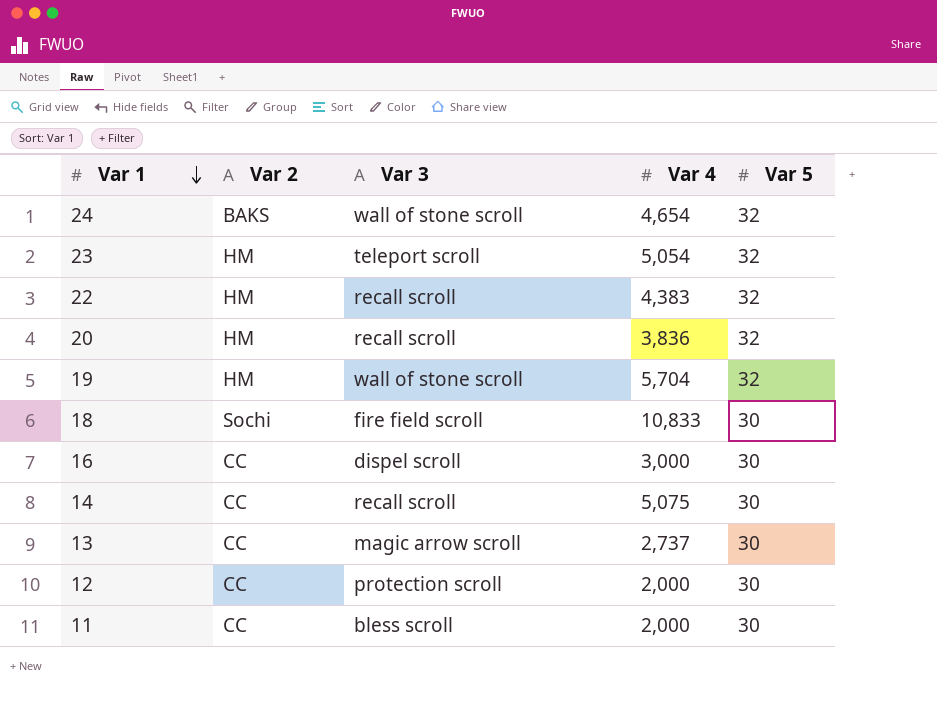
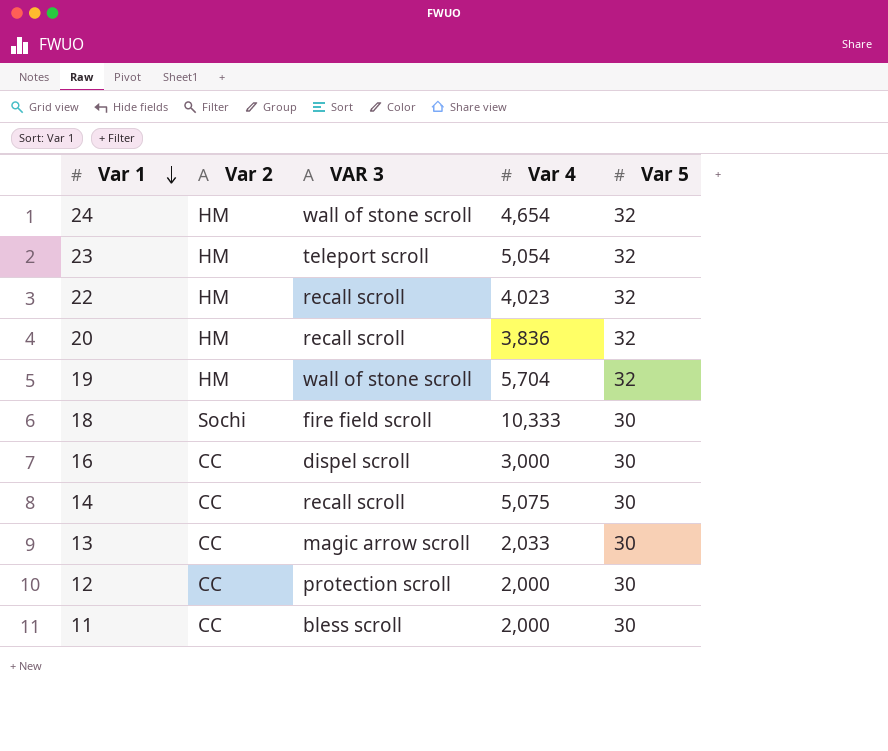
column name: Var 3 -> VAR 3
24 | Var 2: BAKS -> HM
22 | Var 4: 4,383 -> 4,023
18 | Var 4: 10,833 -> 10,333
13 | Var 4: 2,737 -> 2,033

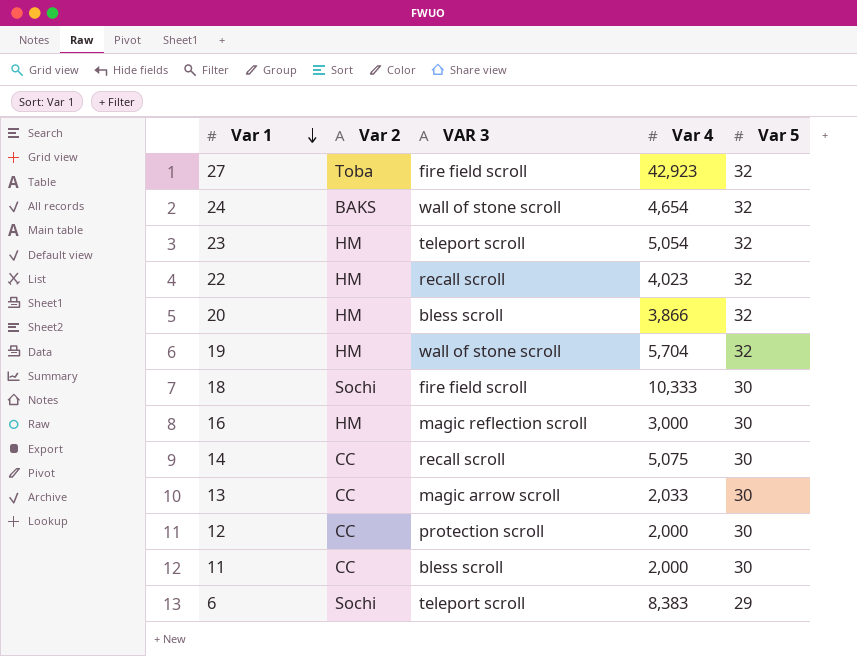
row 27: none -> Toba | fire field scroll | 42,923 | 32
24 | Var 2: HM -> BAKS
20 | VAR 3: recall scroll -> bless scroll
20 | Var 4: 3,836 -> 3,866
16 | Var 2: CC -> HM
16 | VAR 3: dispel scroll -> magic reflection scroll
row 6: none -> Sochi | teleport scroll | 8,383 | 29

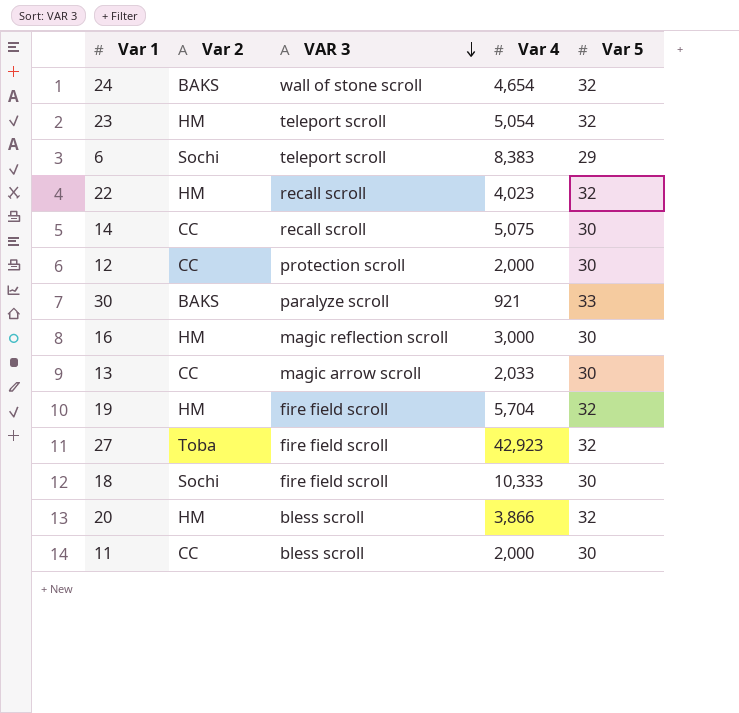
row order: Var 1 descending -> VAR 3 descending
row 30: none -> BAKS | paralyze scroll | 921 | 33
19 | VAR 3: wall of stone scroll -> fire field scroll

